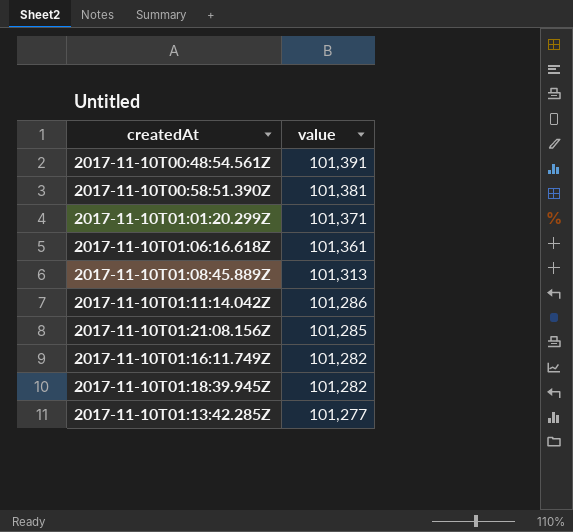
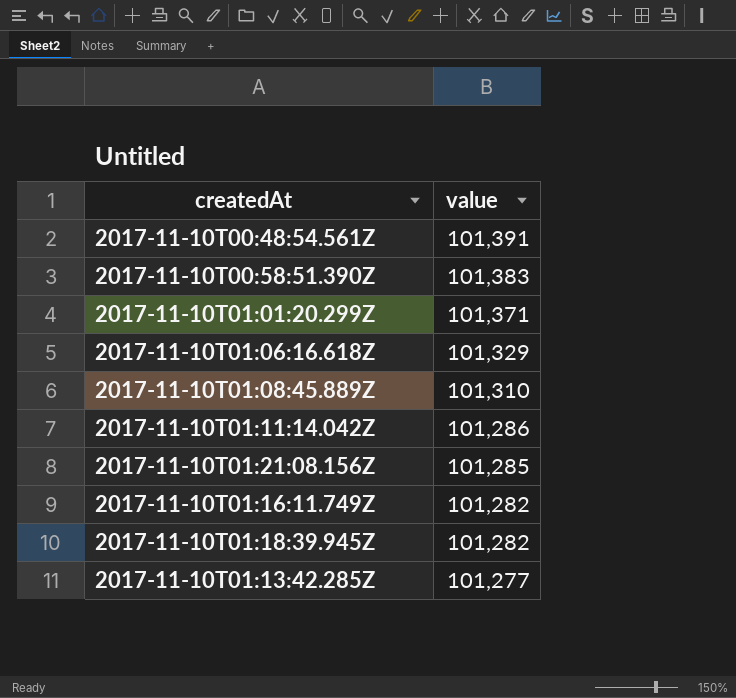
2017-11-10T00:58:51.390Z | value: 101,381 -> 101,383
2017-11-10T01:06:16.618Z | value: 101,361 -> 101,329
2017-11-10T01:08:45.889Z | value: 101,313 -> 101,310

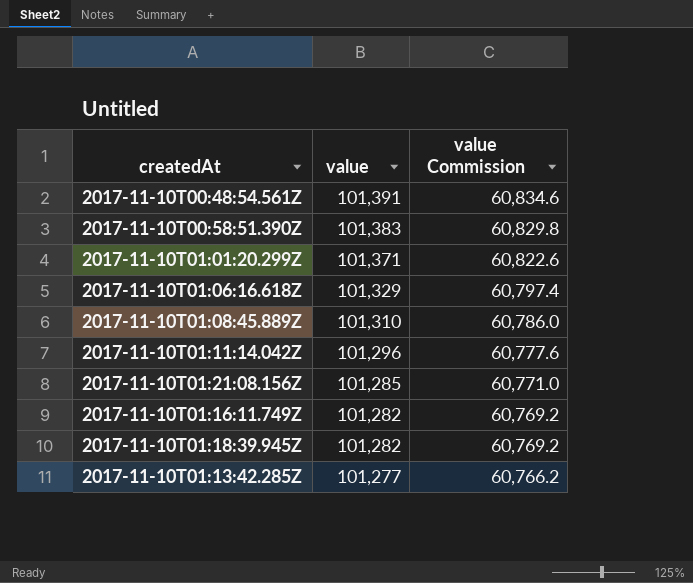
column value Commission | formula: none -> [value] * 0.6
2017-11-10T01:11:14.042Z | value: 101,286 -> 101,296

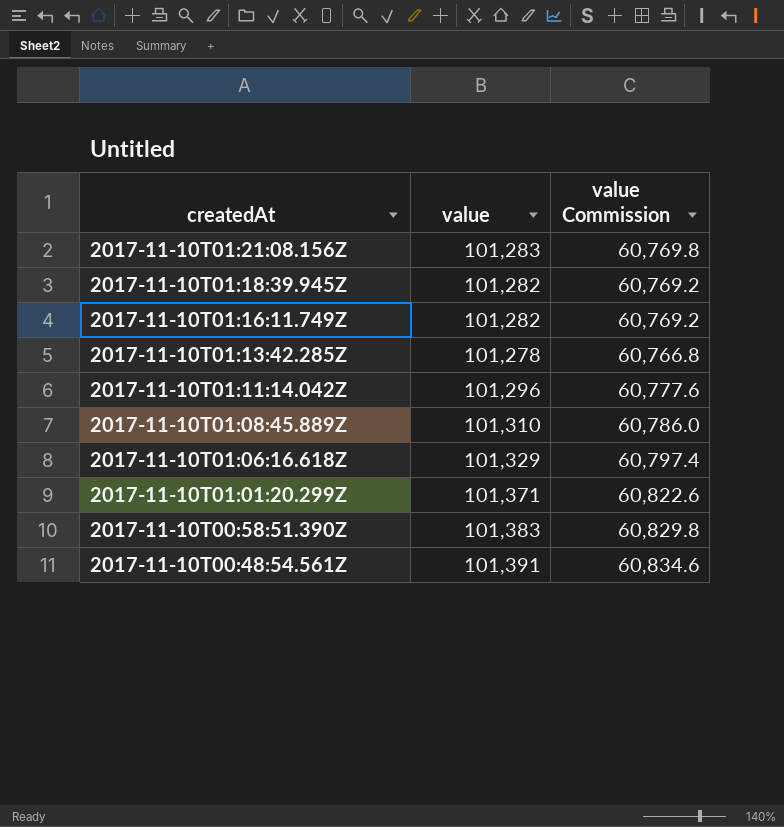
row order: value descending -> createdAt descending
2017-11-10T01:21:08.156Z | value: 101,285 -> 101,283
2017-11-10T01:21:08.156Z | value Commission: 60,771.0 -> 60,769.8
2017-11-10T01:13:42.285Z | value: 101,277 -> 101,278
2017-11-10T01:13:42.285Z | value Commission: 60,766.2 -> 60,766.8

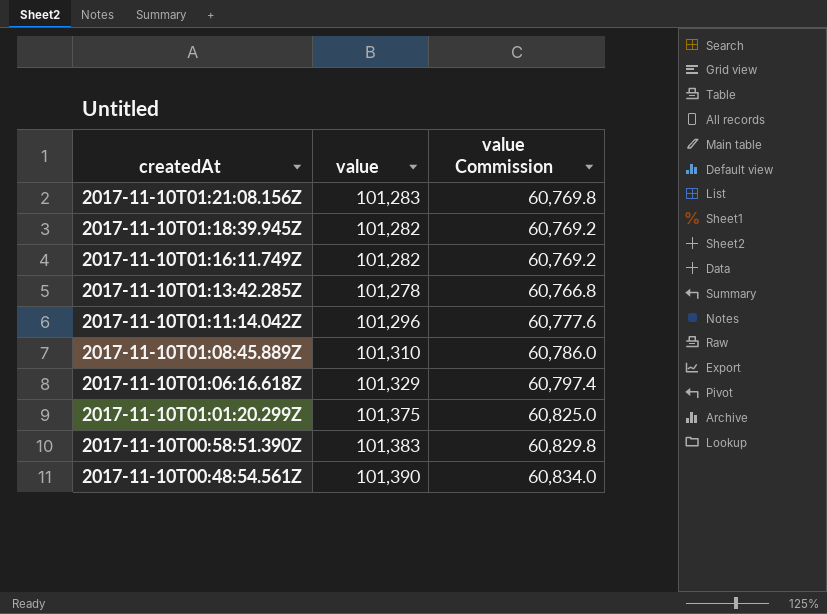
2017-11-10T01:01:20.299Z | value: 101,371 -> 101,375
2017-11-10T01:01:20.299Z | value Commission: 60,822.6 -> 60,825.0
2017-11-10T00:48:54.561Z | value: 101,391 -> 101,390
2017-11-10T00:48:54.561Z | value Commission: 60,834.6 -> 60,834.0

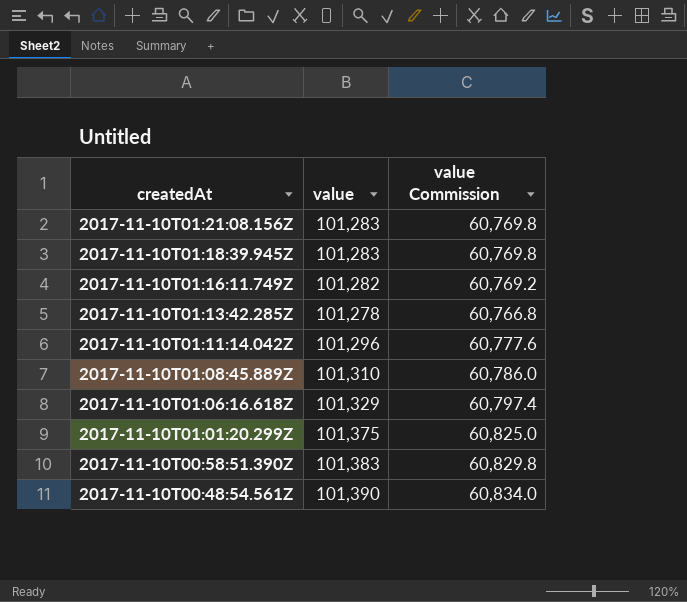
2017-11-10T01:18:39.945Z | value: 101,282 -> 101,283
2017-11-10T01:18:39.945Z | value Commission: 60,769.2 -> 60,769.8

